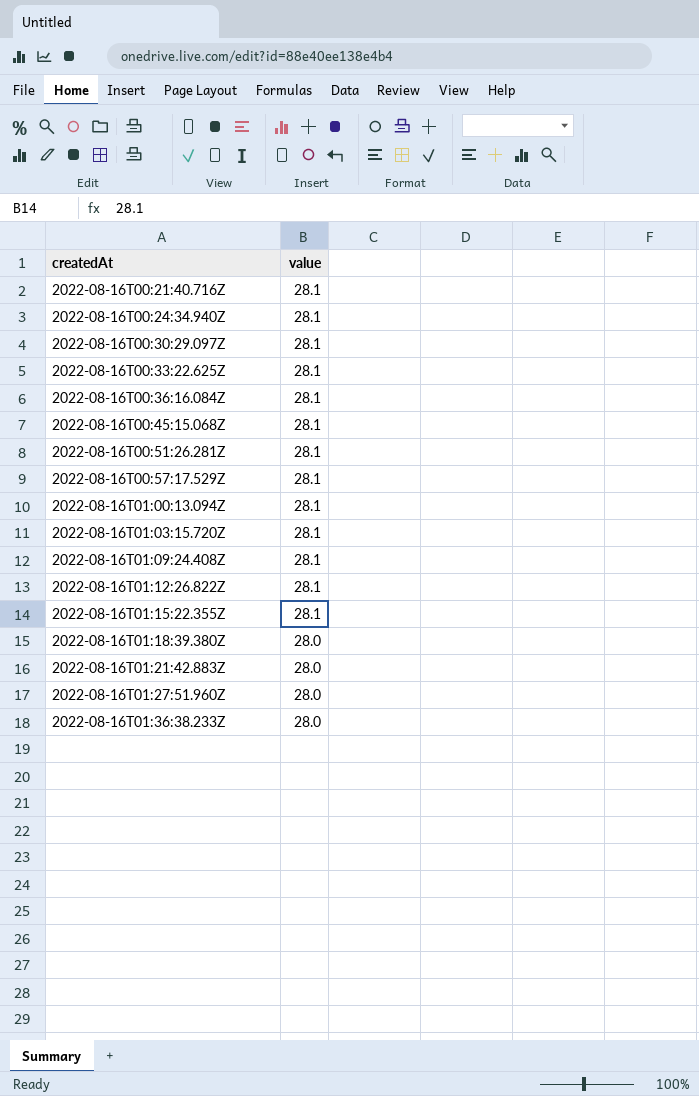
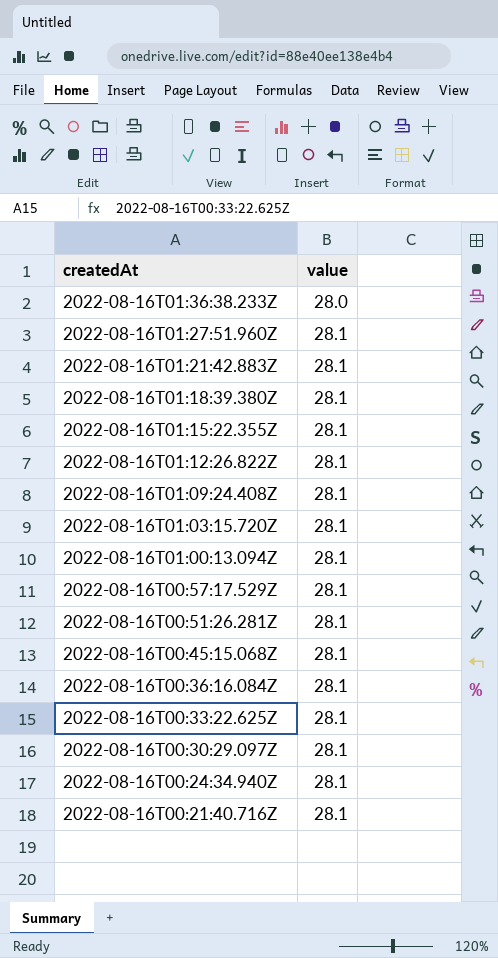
row order: createdAt ascending -> createdAt descending
2022-08-16T01:27:51.960Z | value: 28.0 -> 28.1
2022-08-16T01:21:42.883Z | value: 28.0 -> 28.1
2022-08-16T01:18:39.380Z | value: 28.0 -> 28.1

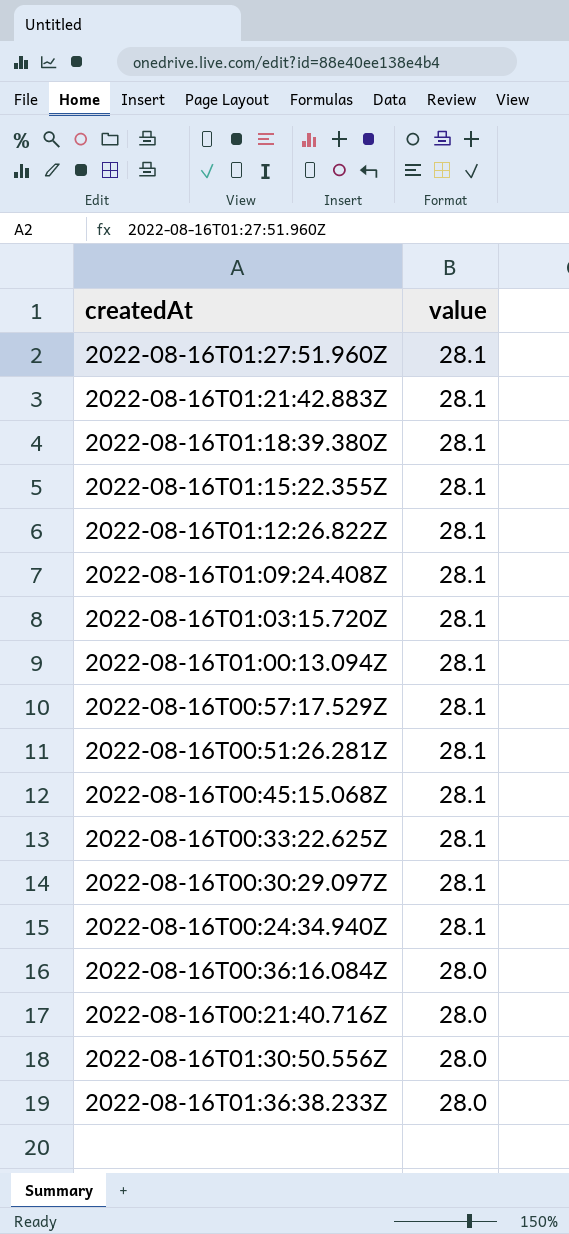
row order: createdAt descending -> value descending
2022-08-16T00:36:16.084Z | value: 28.1 -> 28.0
2022-08-16T00:21:40.716Z | value: 28.1 -> 28.0
row 2022-08-16T01:30:50.556Z: none -> 28.0

